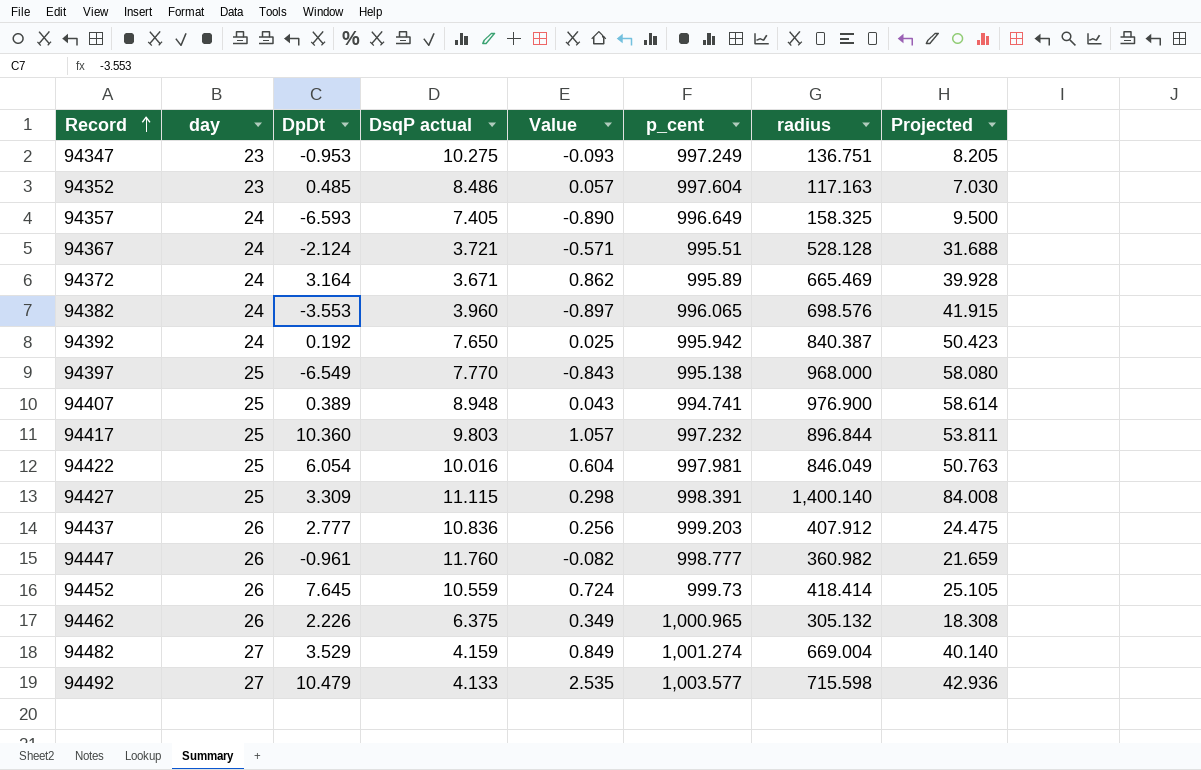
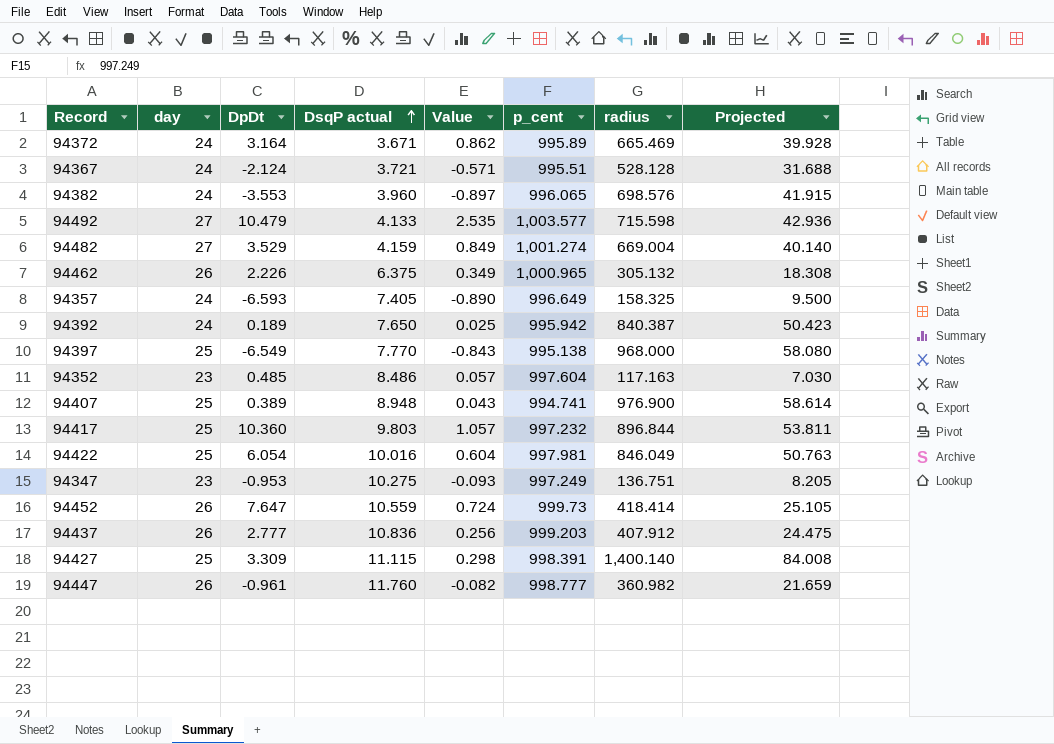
row order: Record ascending -> DsqP actual ascending
94392 | DpDt: 0.192 -> 0.189
94452 | DpDt: 7.645 -> 7.647

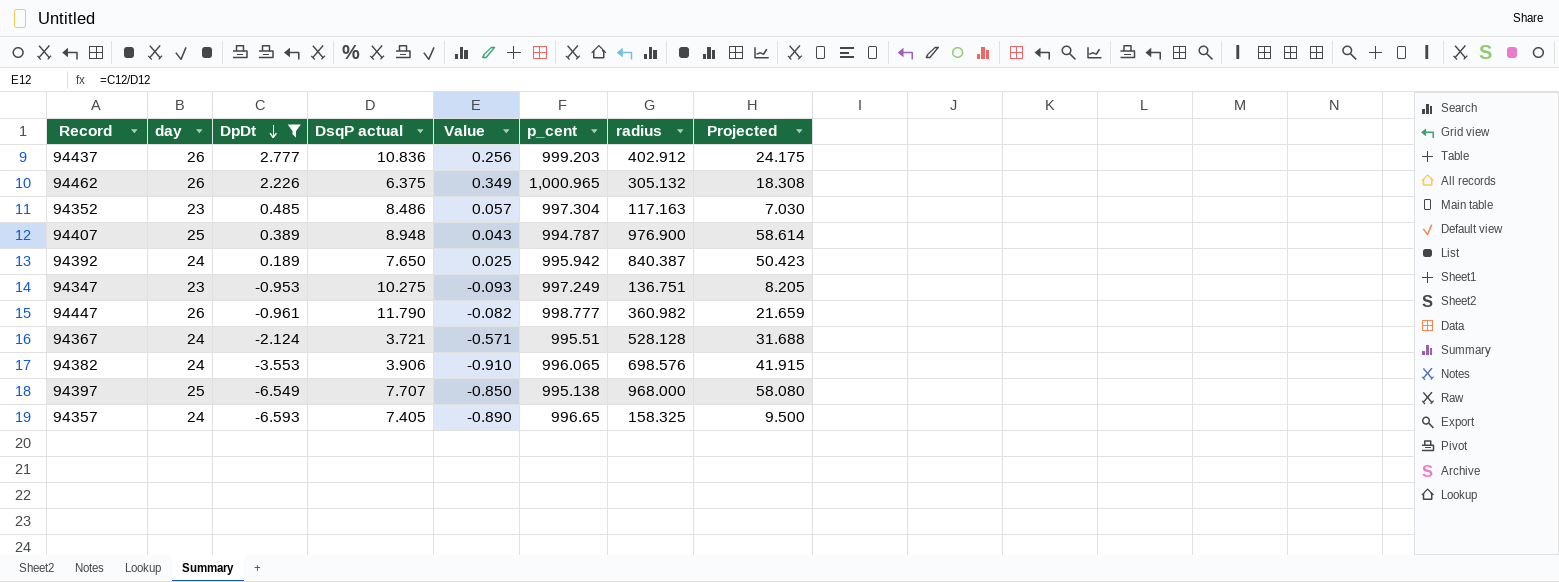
filter: none -> DpDt <= 2.777
row order: DsqP actual ascending -> DpDt descending
94437 | radius: 407.912 -> 402.912
94437 | Projected: 24.475 -> 24.175
94352 | p_cent: 997.604 -> 997.304
94407 | p_cent: 994.741 -> 994.787
94447 | DsqP actual: 11.760 -> 11.790
94382 | DsqP actual: 3.960 -> 3.906
94382 | Value: -0.897 -> -0.910
94397 | DsqP actual: 7.770 -> 7.707
94397 | Value: -0.843 -> -0.850
94357 | p_cent: 996.649 -> 996.65

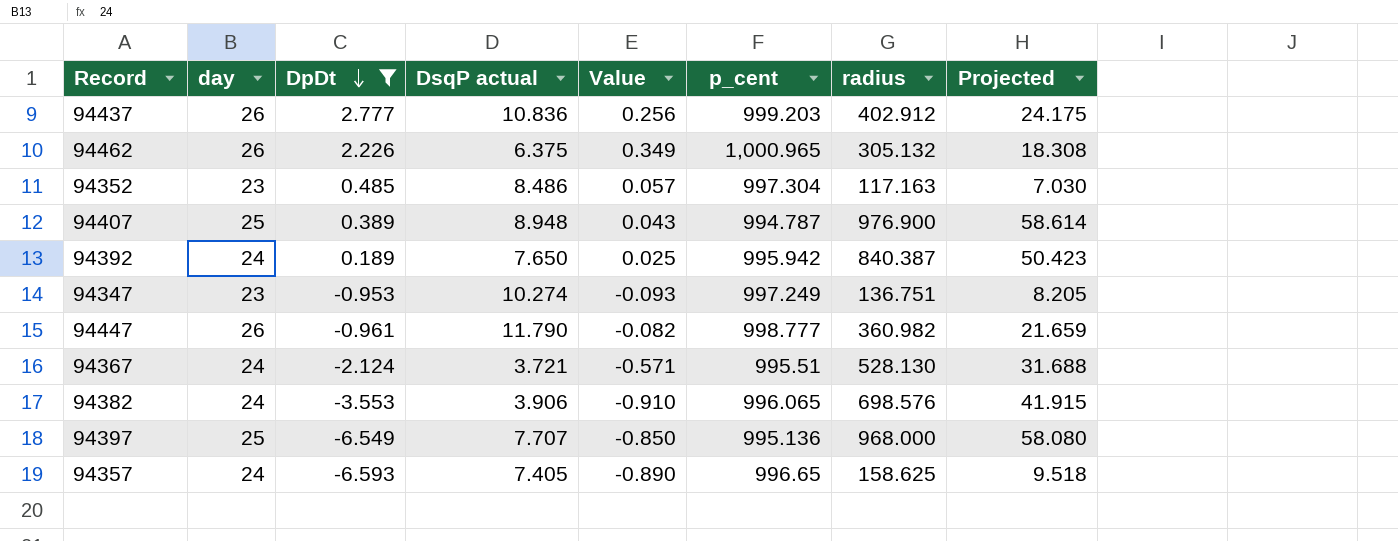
94347 | DsqP actual: 10.275 -> 10.274
94367 | radius: 528.128 -> 528.130
94397 | p_cent: 995.138 -> 995.136
94357 | radius: 158.325 -> 158.625
94357 | Projected: 9.500 -> 9.518

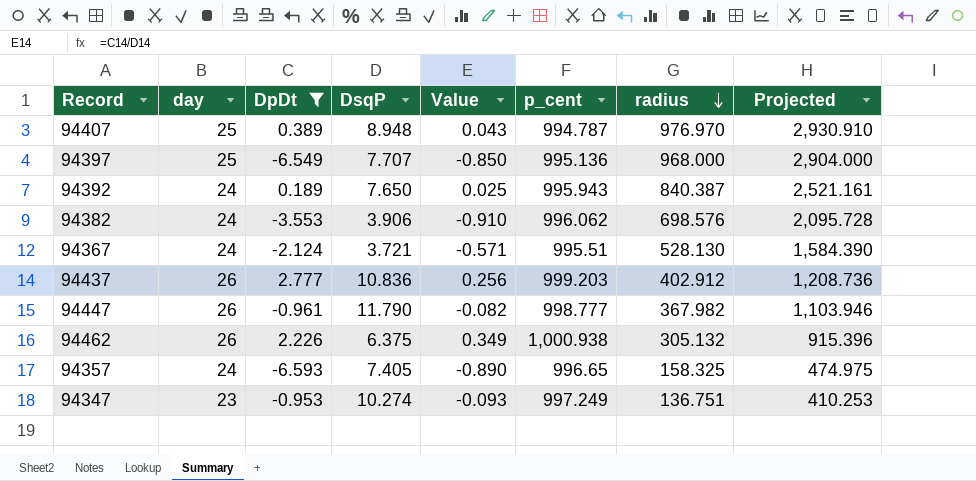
row order: DpDt descending -> radius descending
column name: DsqP actual -> DsqP
column Projected | formula: [radius] * 0.06 -> [radius] * 3
row 94352: 23 | 0.485 | 8.486 | 0.057 | 997.304 | 117.163 | 7.030 -> none
94407 | radius: 976.900 -> 976.970
94392 | p_cent: 995.942 -> 995.943
94382 | p_cent: 996.065 -> 996.062
94447 | radius: 360.982 -> 367.982
94462 | p_cent: 1,000.965 -> 1,000.938
94357 | radius: 158.625 -> 158.325

